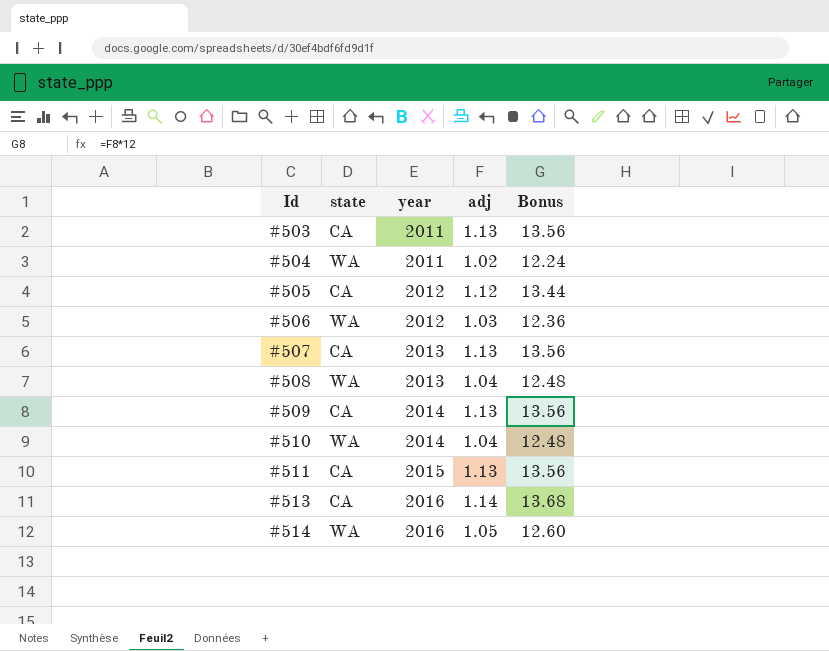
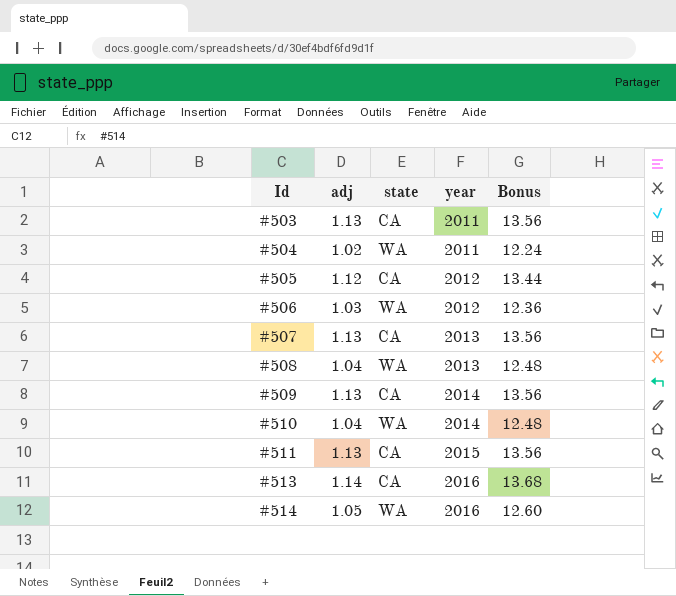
column adj | position: 4 -> 2

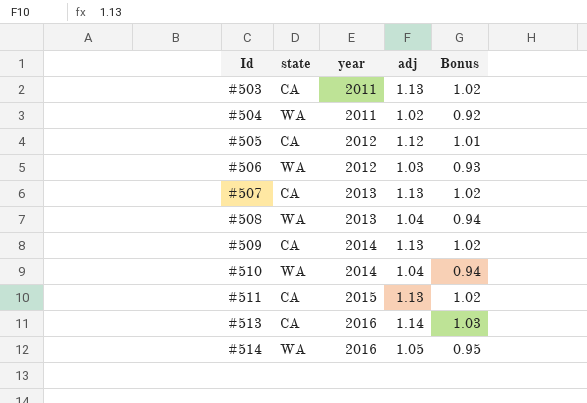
column adj | position: 2 -> 4
column Bonus | formula: [adj] * 12 -> [adj] * 0.9

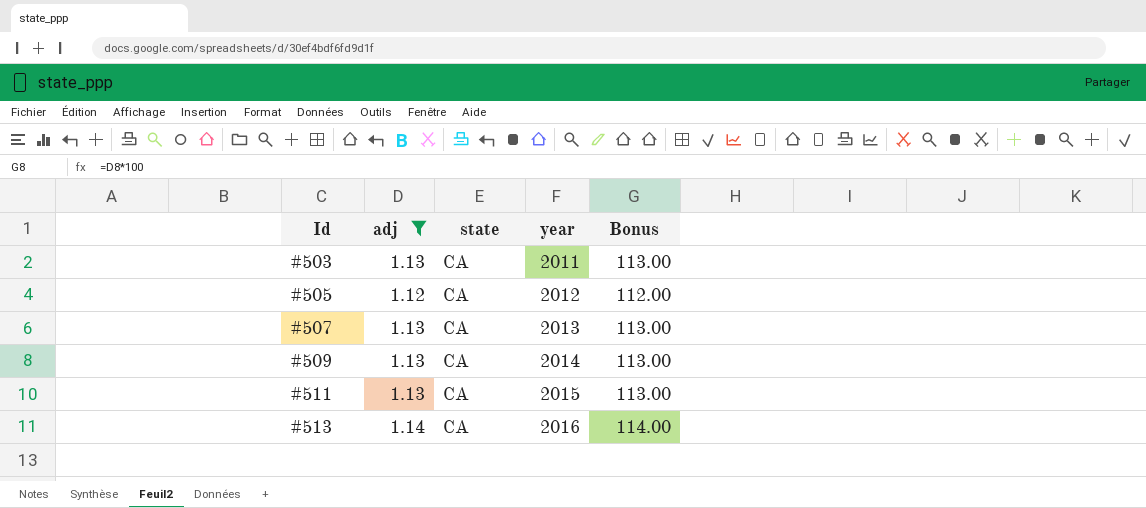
filter: none -> adj >= 1.12
column adj | position: 4 -> 2
column Bonus | formula: [adj] * 0.9 -> [adj] * 100

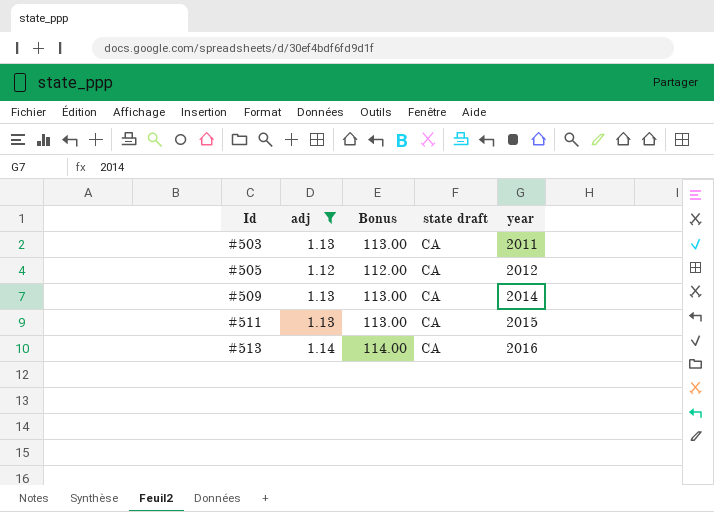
column Bonus | position: 5 -> 3
column name: state -> state draft
row #507: 1.13 | CA | 2013 | 113.00 -> none

